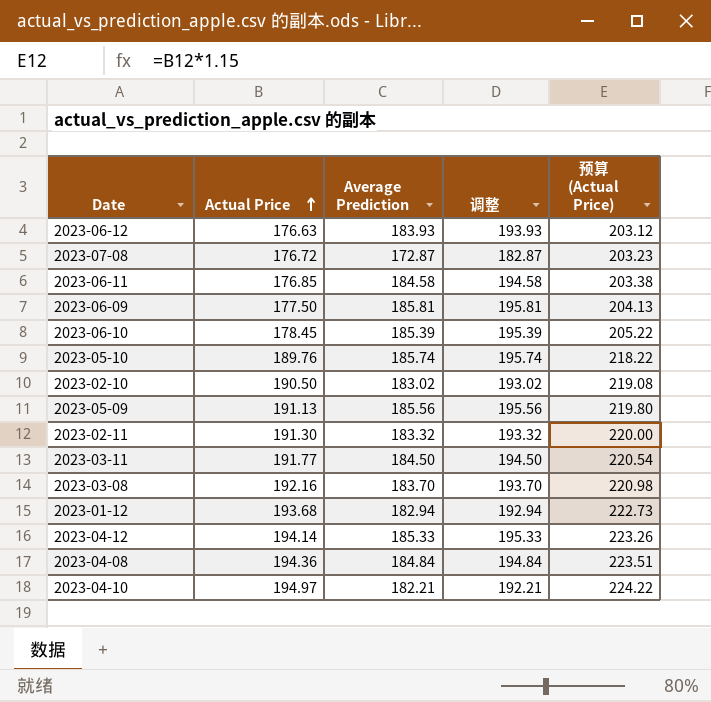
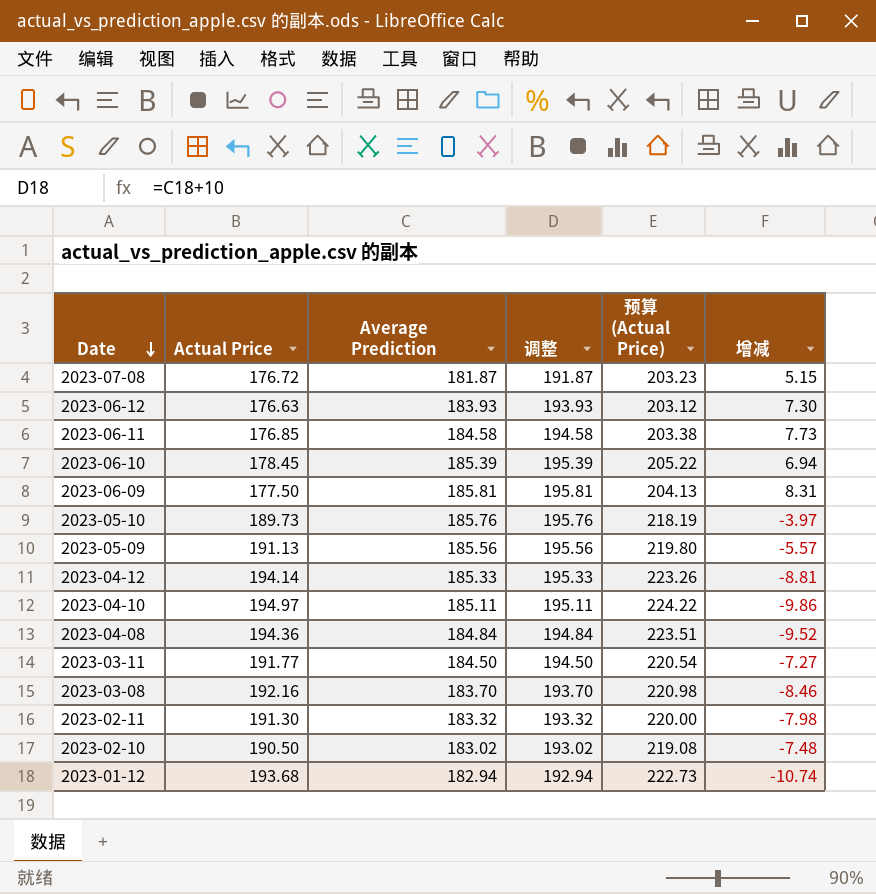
row order: Actual Price ascending -> Date descending
column 增减 | formula: none -> [Average Prediction] - [Actual Price]
2023-07-08 | Average Prediction: 172.87 -> 181.87
2023-07-08 | 调整: 182.87 -> 191.87
2023-05-10 | Actual Price: 189.76 -> 189.73
2023-05-10 | Average Prediction: 185.74 -> 185.76
2023-05-10 | 调整: 195.74 -> 195.76
2023-05-10 | 预算 (Actual Price): 218.22 -> 218.19
2023-04-10 | Average Prediction: 182.21 -> 185.11
2023-04-10 | 调整: 192.21 -> 195.11

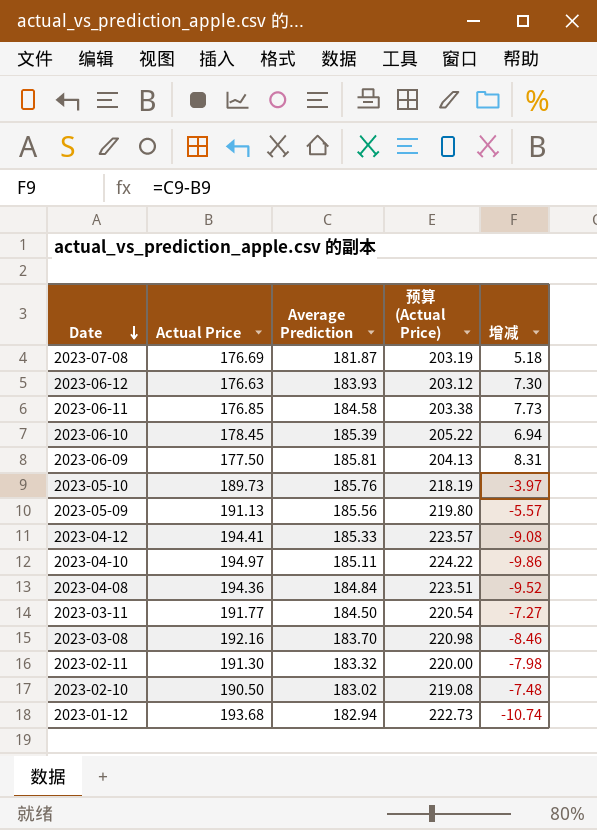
column 调整 | formula: [Average Prediction] + 10 -> none
2023-07-08 | Actual Price: 176.72 -> 176.69
2023-07-08 | 预算 (Actual Price): 203.23 -> 203.19
2023-07-08 | 增减: 5.15 -> 5.18
2023-04-12 | Actual Price: 194.14 -> 194.41
2023-04-12 | 预算 (Actual Price): 223.26 -> 223.57
2023-04-12 | 增减: -8.81 -> -9.08

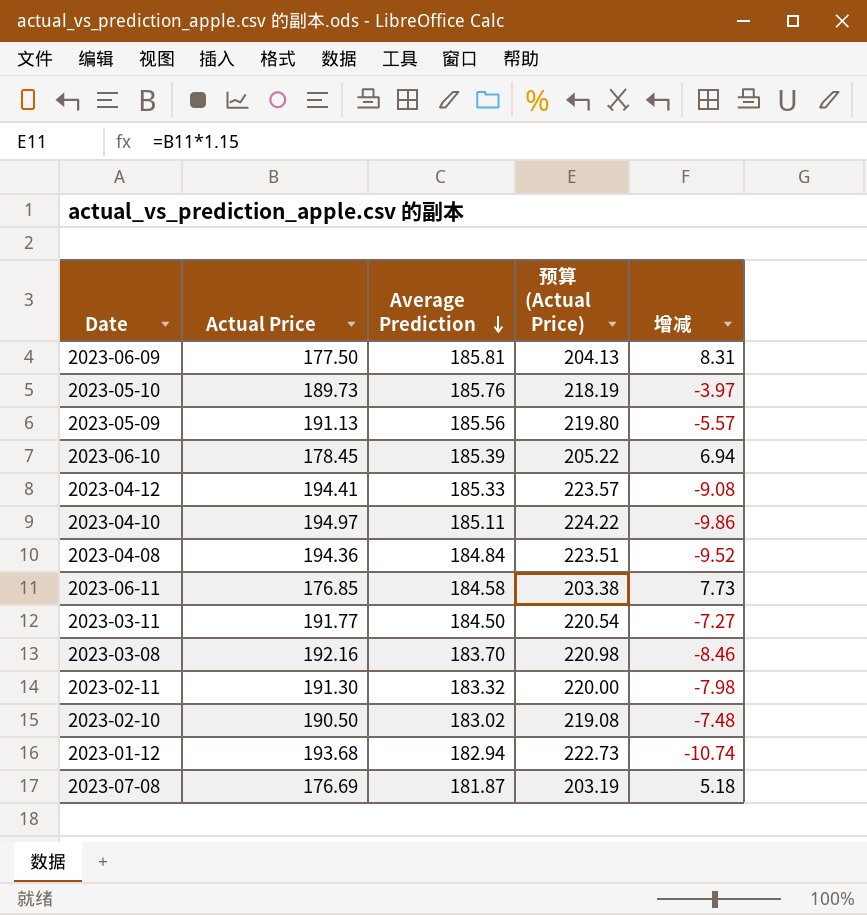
row order: Date descending -> Average Prediction descending
row 2023-06-12: 176.63 | 183.93 | 203.12 | 7.30 -> none

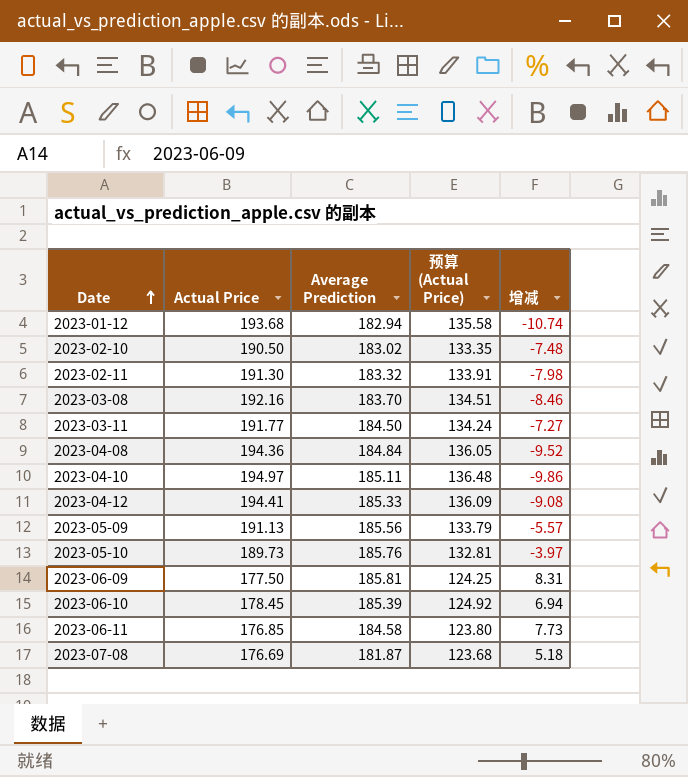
row order: Average Prediction descending -> Date ascending
column 预算 (Actual Price) | formula: [Actual Price] * 1.15 -> [Actual Price] * 0.7

